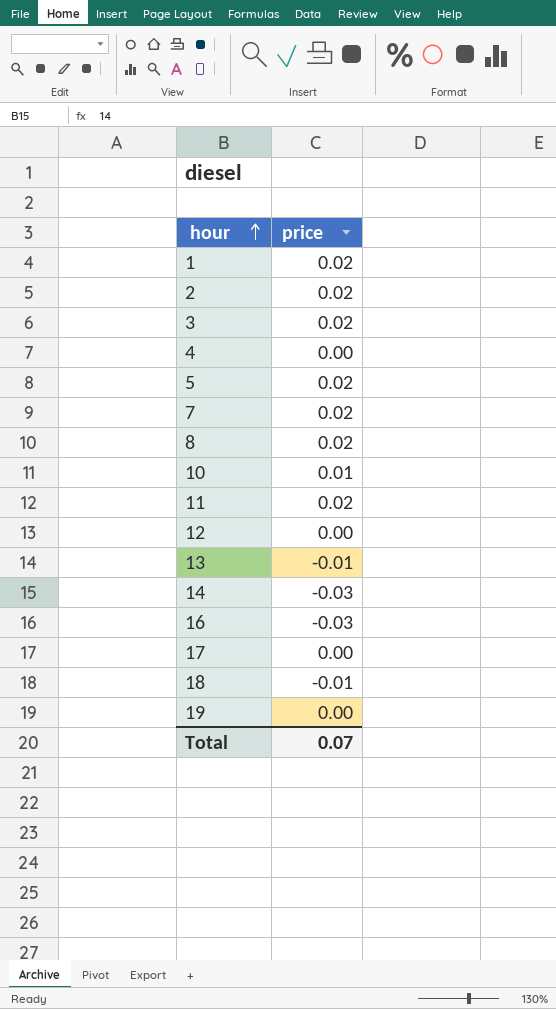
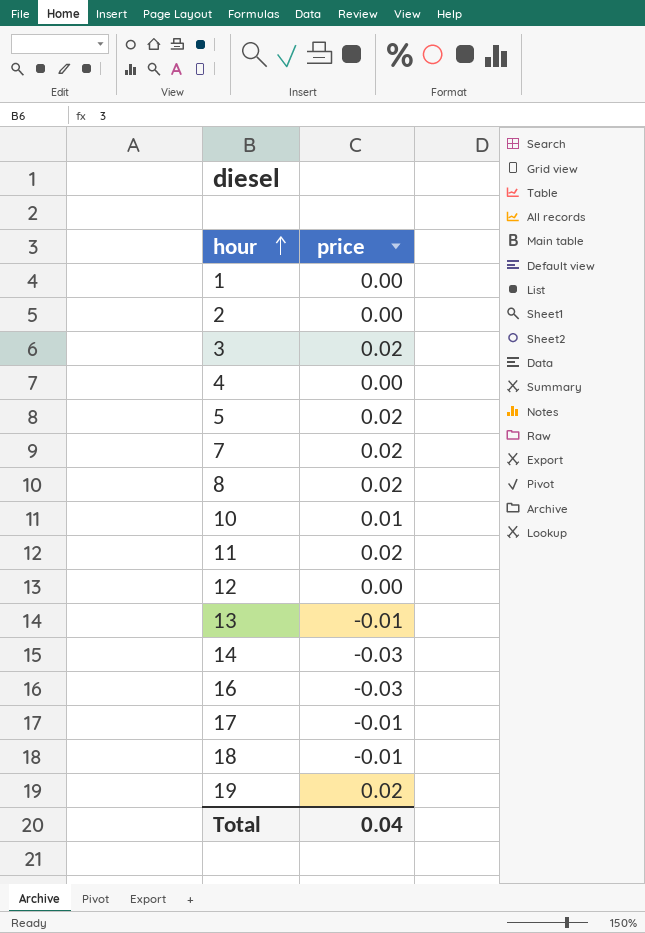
1 | price: 0.02 -> 0.00
2 | price: 0.02 -> 0.00
17 | price: 0.00 -> -0.01
19 | price: 0.00 -> 0.02
Total | price: 0.07 -> 0.04

